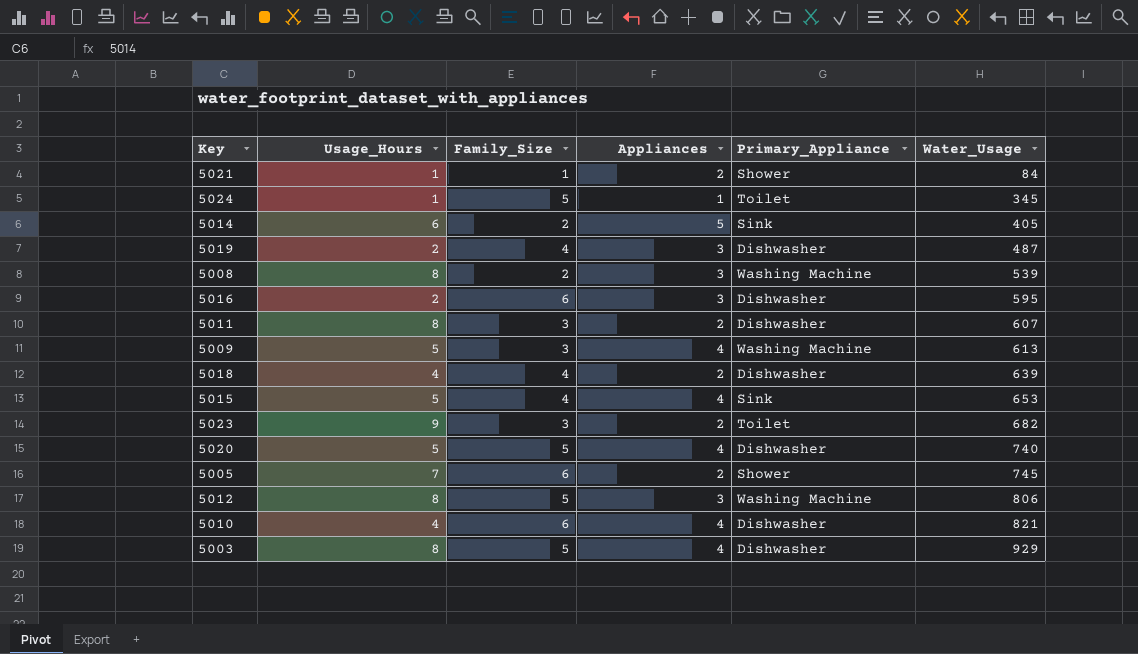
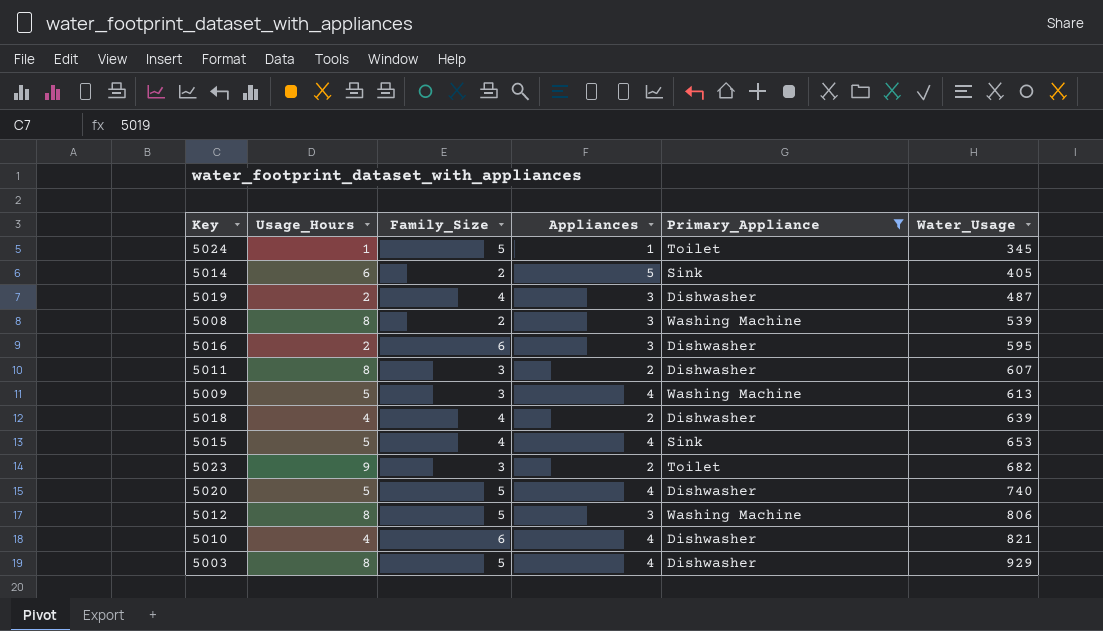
filter: none -> Primary_Appliance != Shower

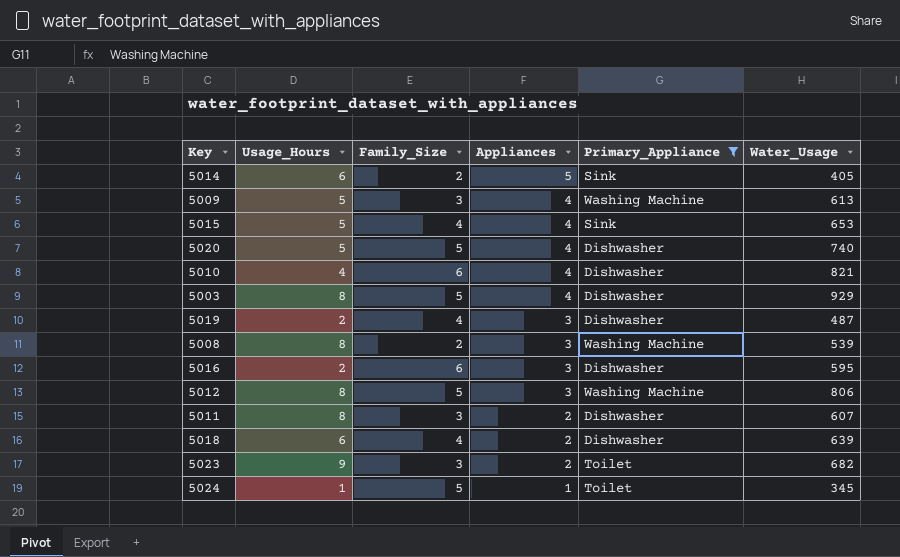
row order: Water_Usage ascending -> Appliances descending
5018 | Usage_Hours: 4 -> 6

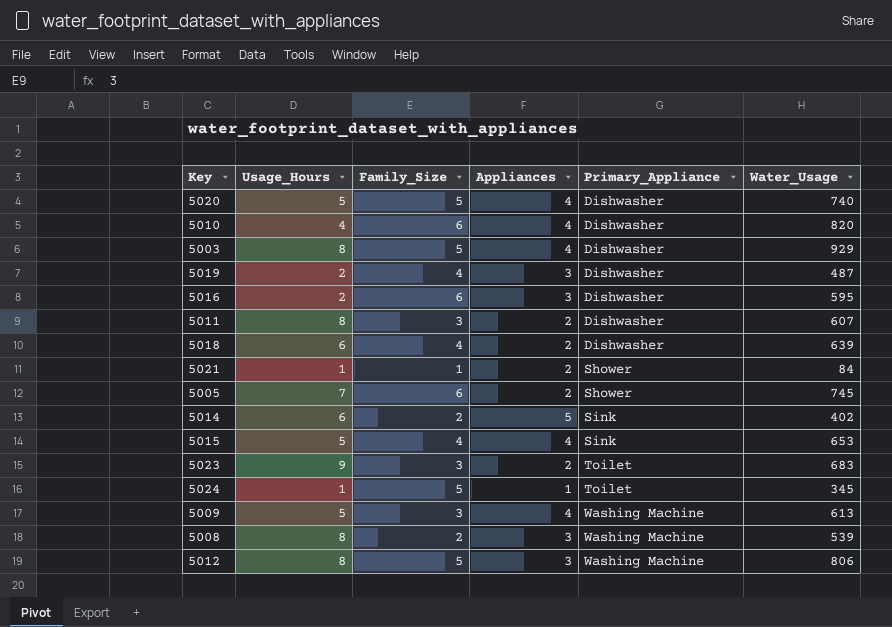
filter: Primary_Appliance != Shower -> none
row order: Appliances descending -> Primary_Appliance ascending
5010 | Water_Usage: 821 -> 820
5014 | Water_Usage: 405 -> 402
5023 | Water_Usage: 682 -> 683

